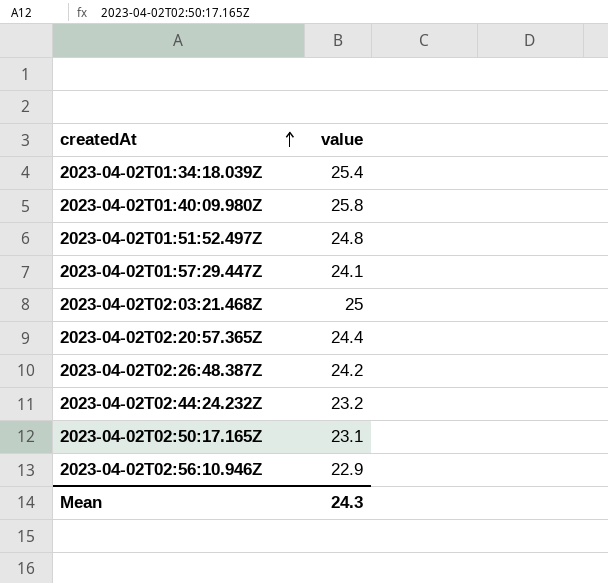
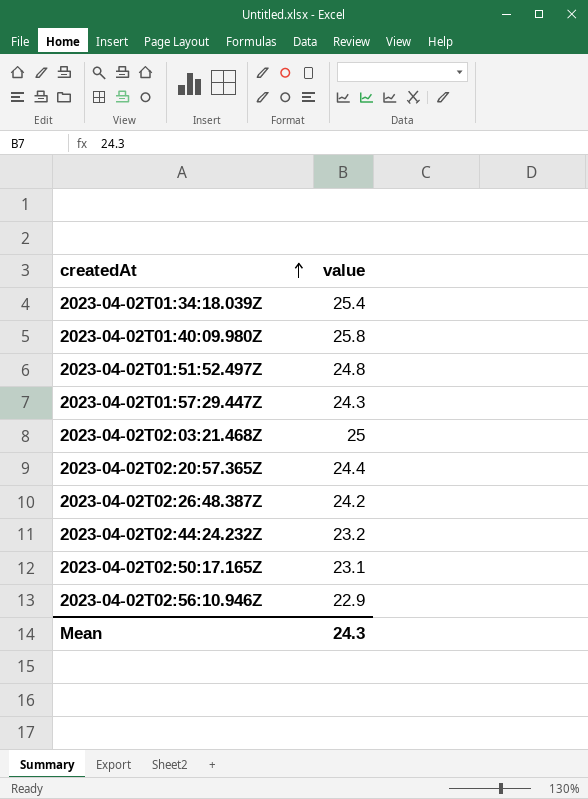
2023-04-02T01:57:29.447Z | value: 24.1 -> 24.3

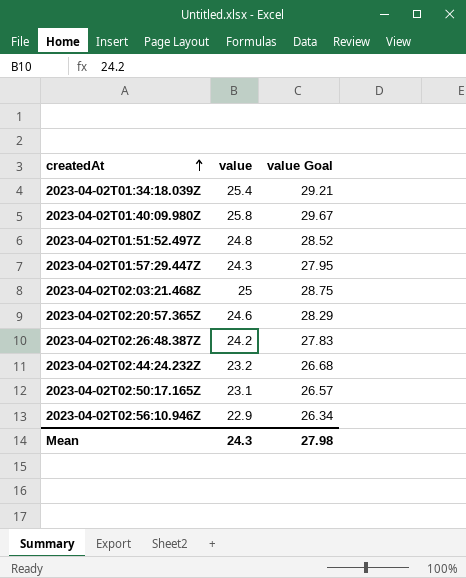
column value Goal | formula: none -> [value] * 1.15
2023-04-02T02:20:57.365Z | value: 24.4 -> 24.6

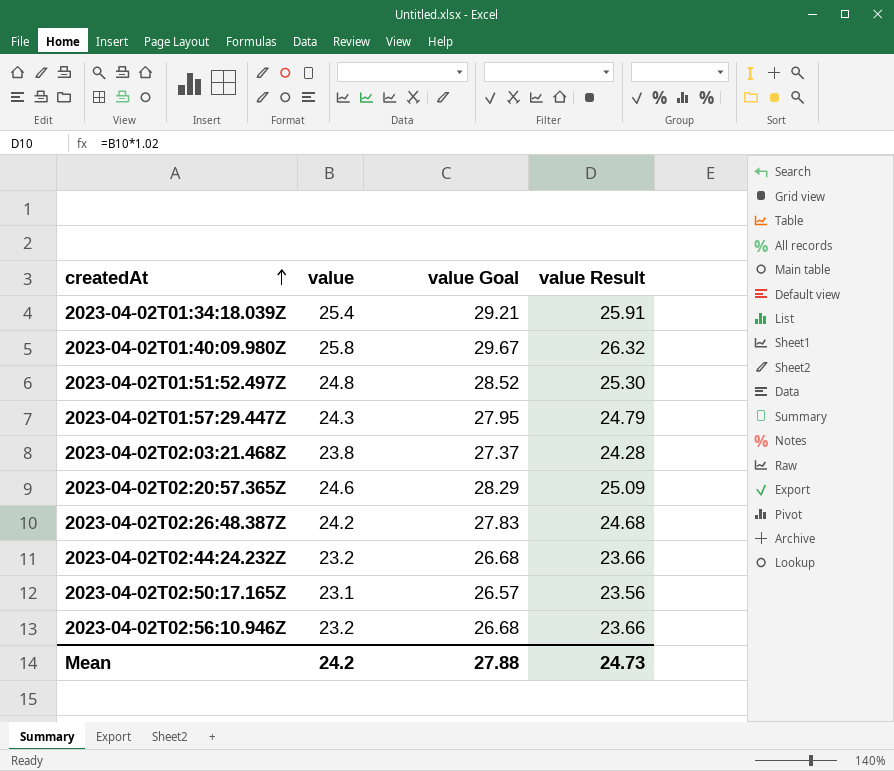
column value Result | formula: none -> [value] * 1.02
2023-04-02T02:03:21.468Z | value: 25 -> 23.8
2023-04-02T02:03:21.468Z | value Goal: 28.75 -> 27.37
2023-04-02T02:56:10.946Z | value: 22.9 -> 23.2
2023-04-02T02:56:10.946Z | value Goal: 26.34 -> 26.68
Mean | value: 24.3 -> 24.2
Mean | value Goal: 27.98 -> 27.88

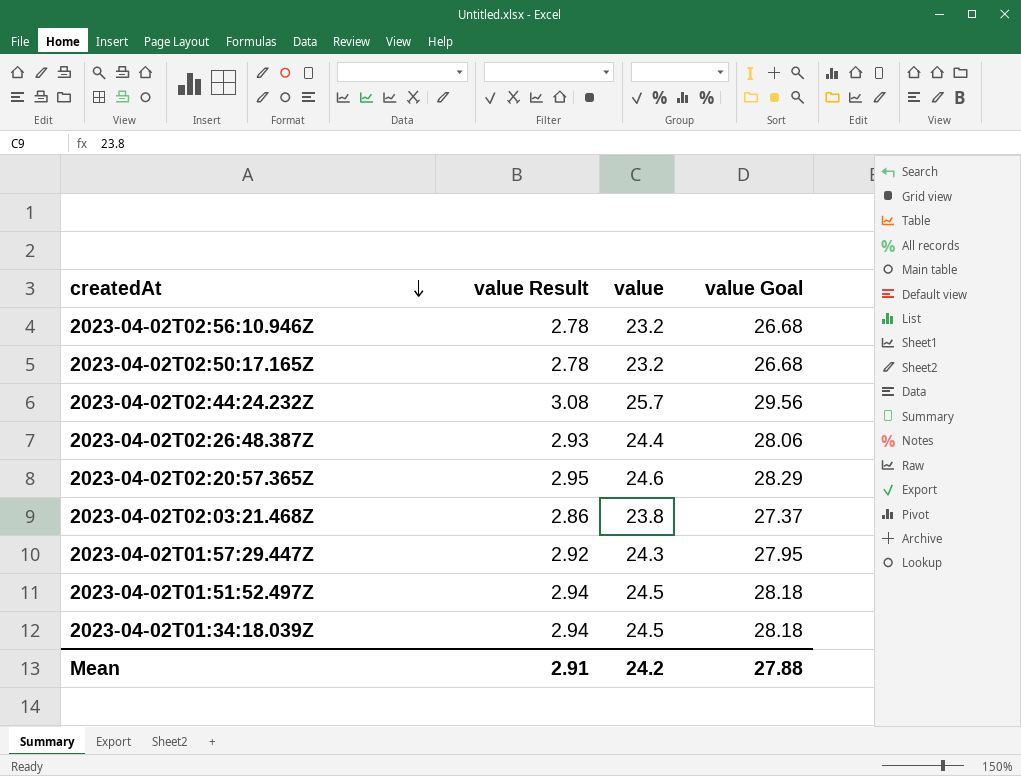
row order: createdAt ascending -> createdAt descending
column value Result | formula: [value] * 1.02 -> [value] * 0.12
column value Result | position: 4 -> 2
row 2023-04-02T01:40:09.980Z: 25.8 | 29.67 | 26.32 -> none
2023-04-02T02:50:17.165Z | value: 23.1 -> 23.2
2023-04-02T02:50:17.165Z | value Goal: 26.57 -> 26.68
2023-04-02T02:44:24.232Z | value: 23.2 -> 25.7
2023-04-02T02:44:24.232Z | value Goal: 26.68 -> 29.56
2023-04-02T02:26:48.387Z | value: 24.2 -> 24.4
2023-04-02T02:26:48.387Z | value Goal: 27.83 -> 28.06
2023-04-02T01:51:52.497Z | value: 24.8 -> 24.5
2023-04-02T01:51:52.497Z | value Goal: 28.52 -> 28.18
2023-04-02T01:34:18.039Z | value: 25.4 -> 24.5
2023-04-02T01:34:18.039Z | value Goal: 29.21 -> 28.18
Mean | value Result: 24.73 -> 2.91

